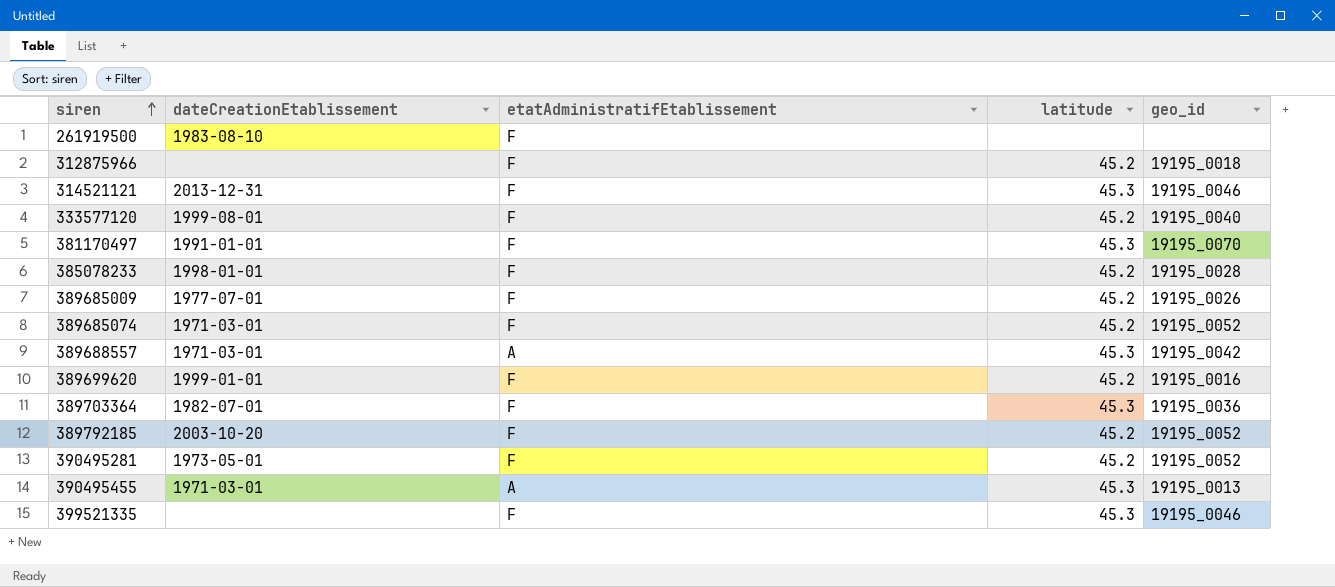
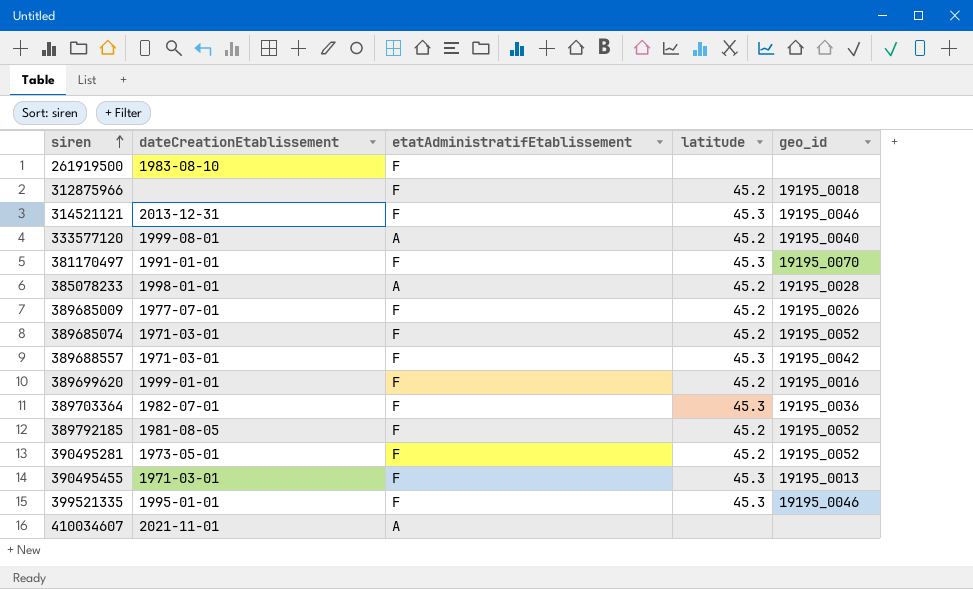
333577120 | etatAdministratifEtablissement: F -> A
385078233 | etatAdministratifEtablissement: F -> A
389688557 | etatAdministratifEtablissement: A -> F
389792185 | dateCreationEtablissement: 2003-10-20 -> 1981-08-05
390495455 | etatAdministratifEtablissement: A -> F
399521335 | dateCreationEtablissement: none -> 1995-01-01
row 410034607: none -> 2021-11-01 | A | none | none

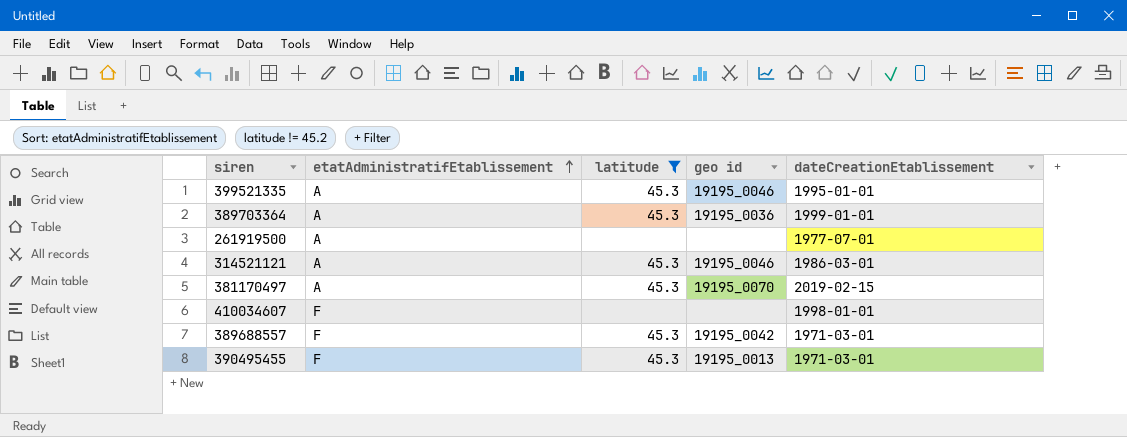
filter: none -> latitude != 45.2
row order: siren ascending -> etatAdministratifEtablissement ascending
column name: geo_id -> geo id
column dateCreationEtablissement | position: 2 -> 5
399521335 | etatAdministratifEtablissement: F -> A
389703364 | etatAdministratifEtablissement: F -> A
389703364 | dateCreationEtablissement: 1982-07-01 -> 1999-01-01
261919500 | etatAdministratifEtablissement: F -> A
261919500 | dateCreationEtablissement: 1983-08-10 -> 1977-07-01
314521121 | etatAdministratifEtablissement: F -> A
314521121 | dateCreationEtablissement: 2013-12-31 -> 1986-03-01
381170497 | etatAdministratifEtablissement: F -> A
381170497 | dateCreationEtablissement: 1991-01-01 -> 2019-02-15
410034607 | etatAdministratifEtablissement: A -> F
410034607 | dateCreationEtablissement: 2021-11-01 -> 1998-01-01

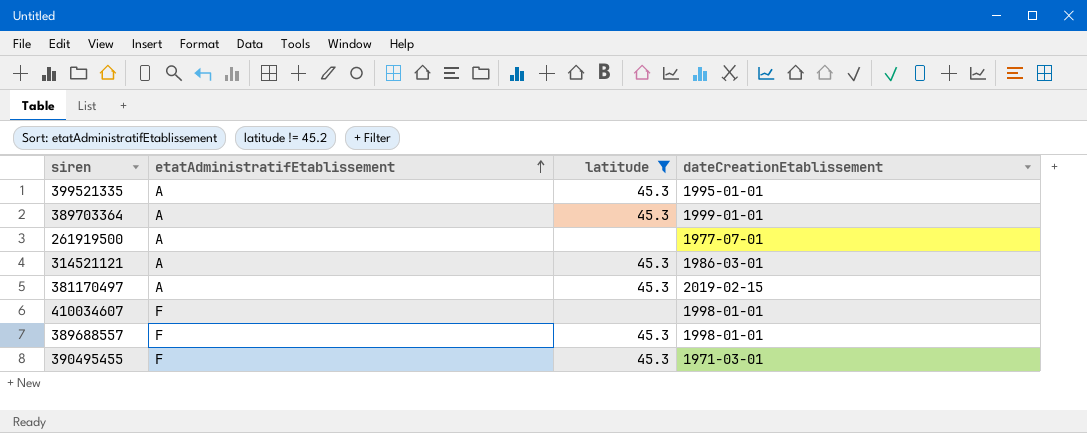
column geo id | position: 4 -> none
389688557 | dateCreationEtablissement: 1971-03-01 -> 1998-01-01

